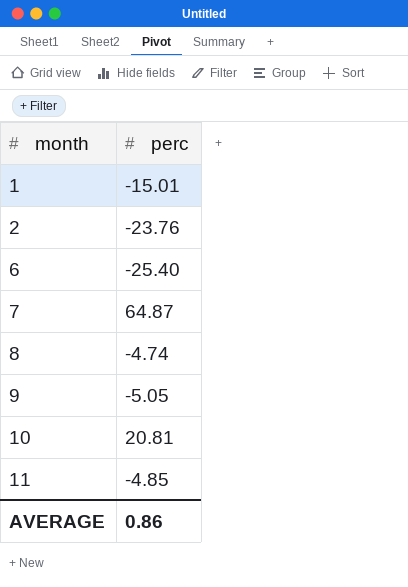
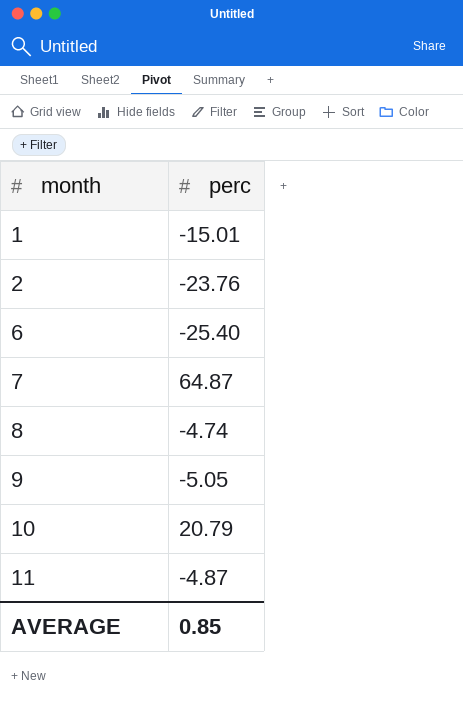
10 | perc: 20.81 -> 20.79
11 | perc: -4.85 -> -4.87
AVERAGE | perc: 0.86 -> 0.85

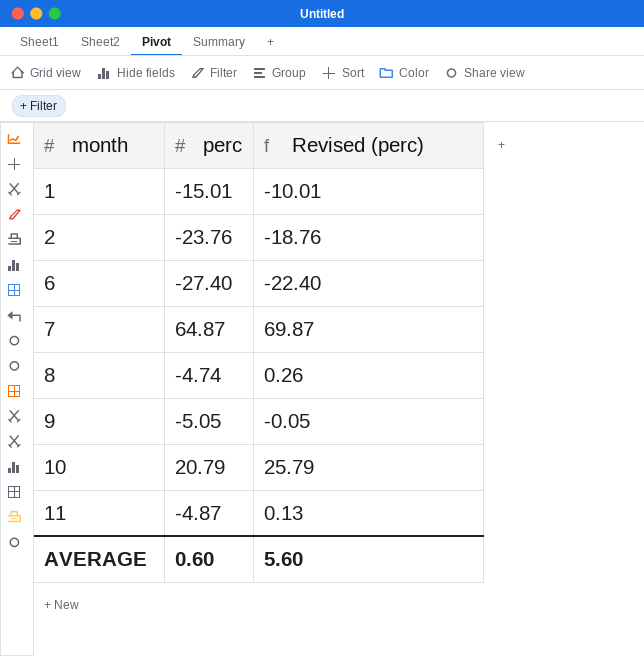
column Revised (perc) | formula: none -> [perc] + 5
6 | perc: -25.40 -> -27.40
AVERAGE | perc: 0.85 -> 0.60

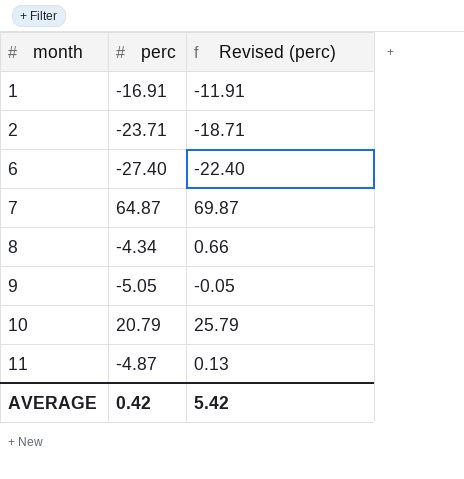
1 | perc: -15.01 -> -16.91
1 | Revised (perc): -10.01 -> -11.91
2 | perc: -23.76 -> -23.71
2 | Revised (perc): -18.76 -> -18.71
8 | perc: -4.74 -> -4.34
8 | Revised (perc): 0.26 -> 0.66
AVERAGE | perc: 0.60 -> 0.42
AVERAGE | Revised (perc): 5.60 -> 5.42

